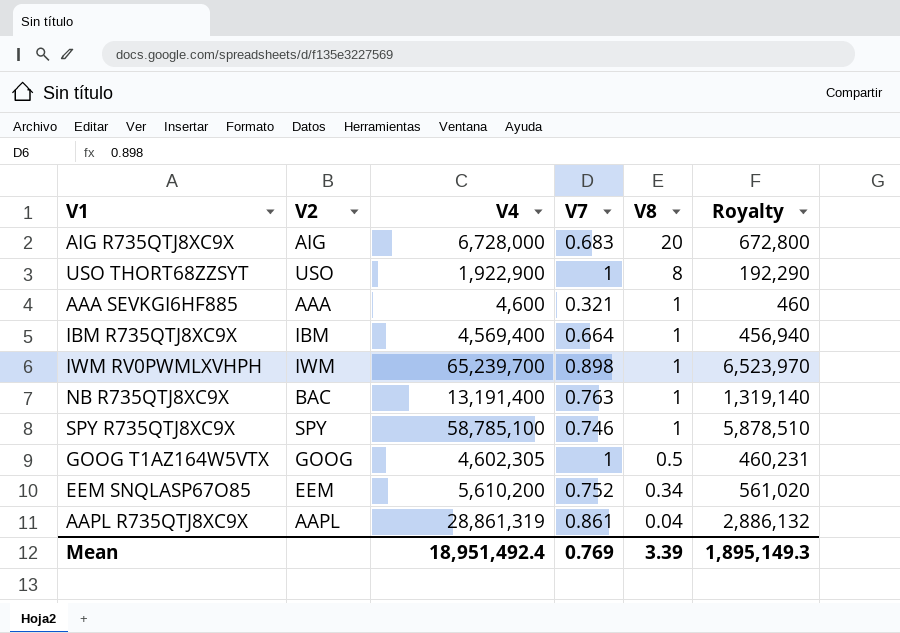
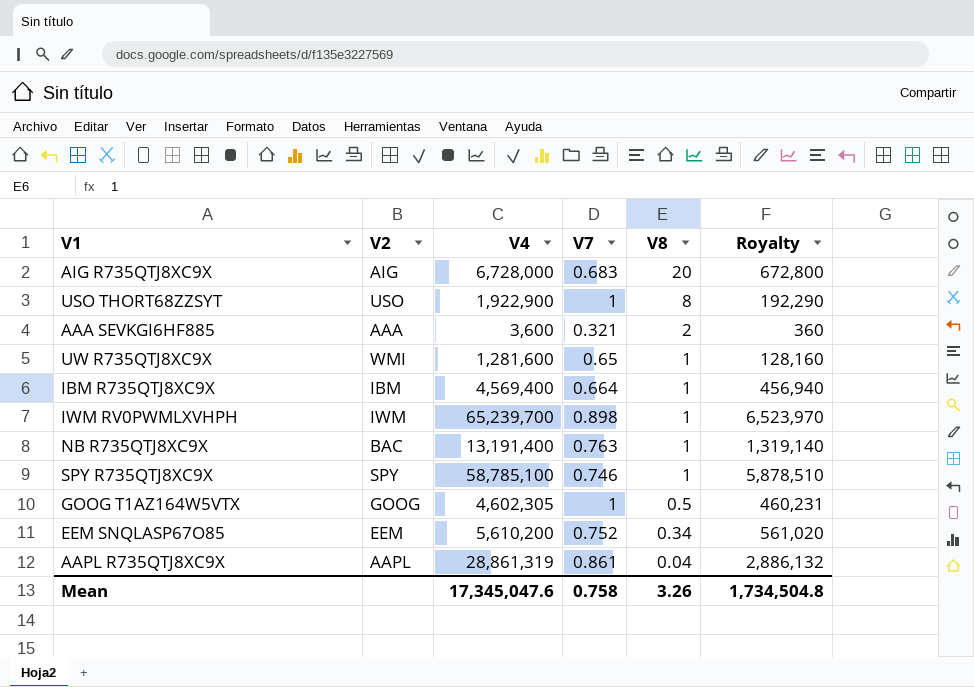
AAA SEVKGI6HF885 | V4: 4,600 -> 3,600
AAA SEVKGI6HF885 | V8: 1 -> 2
AAA SEVKGI6HF885 | Royalty: 460 -> 360
row UW R735QTJ8XC9X: none -> WMI | 1,281,600 | 0.65 | 1 | 128,160
Mean | V4: 18,951,492.4 -> 17,345,047.6
Mean | V7: 0.769 -> 0.758
Mean | V8: 3.39 -> 3.26
Mean | Royalty: 1,895,149.3 -> 1,734,504.8

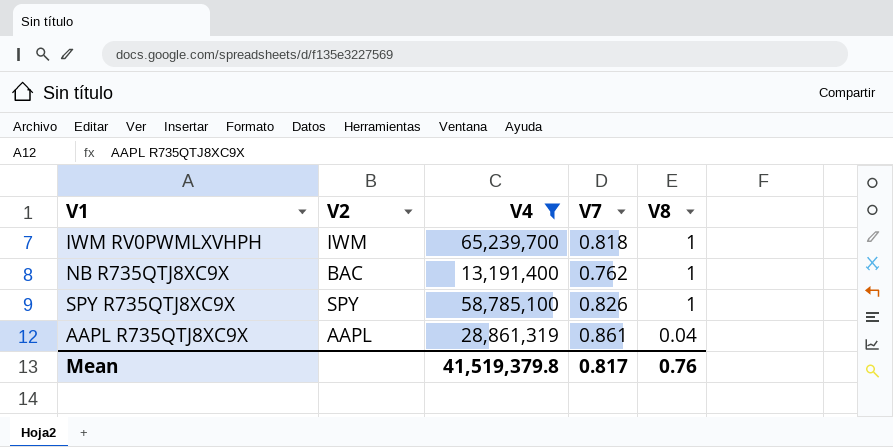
filter: none -> V4 >= 13,191,400
column Royalty | formula: [V4] * 0.1 -> none
IWM RV0PWMLXVHPH | V7: 0.898 -> 0.818
NB R735QTJ8XC9X | V7: 0.763 -> 0.762
SPY R735QTJ8XC9X | V7: 0.746 -> 0.826
Mean | V4: 17,345,047.6 -> 41,519,379.8
Mean | V7: 0.758 -> 0.817
Mean | V8: 3.26 -> 0.76

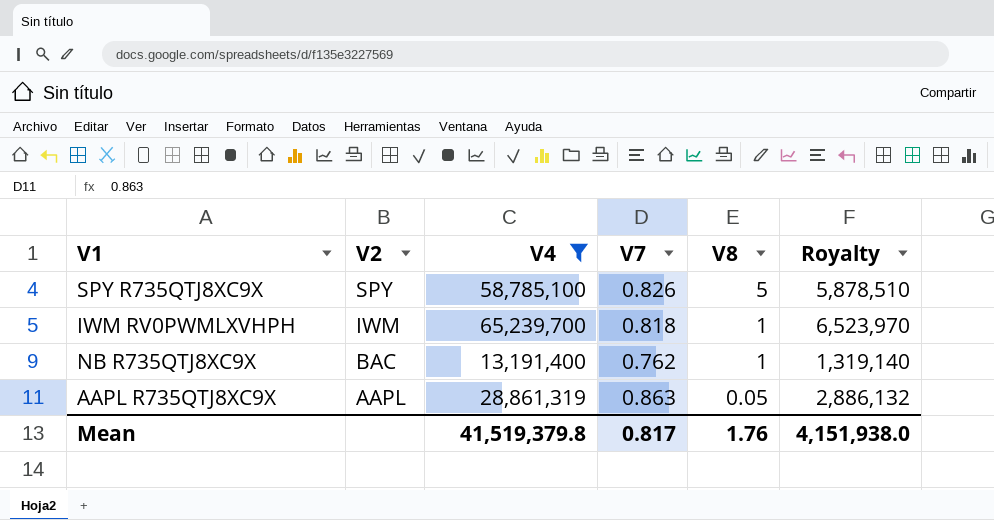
row order: V8 descending -> V2 descending
column Royalty | formula: none -> [V4] * 0.1
SPY R735QTJ8XC9X | V8: 1 -> 5
AAPL R735QTJ8XC9X | V7: 0.861 -> 0.863
AAPL R735QTJ8XC9X | V8: 0.04 -> 0.05
Mean | V8: 0.76 -> 1.76

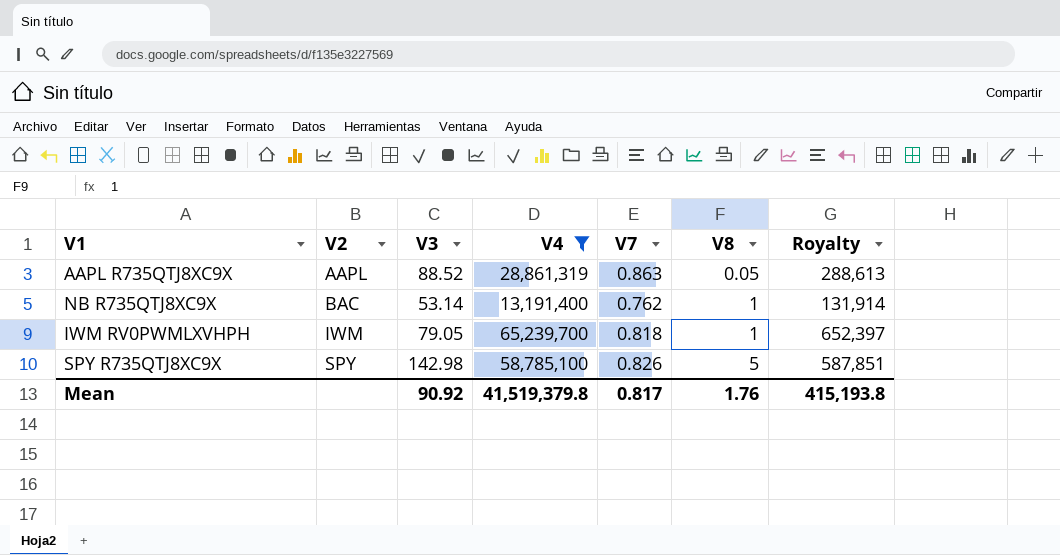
row order: V2 descending -> V2 ascending
column V3 | position: none -> 3
column Royalty | formula: [V4] * 0.1 -> [V4] * 0.01
Mean | Royalty: 4,151,938.0 -> 415,193.8

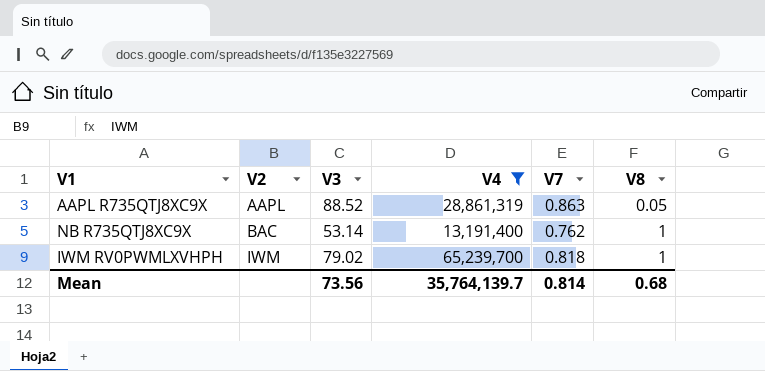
column Royalty | formula: [V4] * 0.01 -> none
row SPY R735QTJ8XC9X: SPY | 142.98 | 58,785,100 | 0.826 | 5 | 587,851 -> none
IWM RV0PWMLXVHPH | V3: 79.05 -> 79.02
Mean | V3: 90.92 -> 73.56
Mean | V4: 41,519,379.8 -> 35,764,139.7
Mean | V7: 0.817 -> 0.814
Mean | V8: 1.76 -> 0.68

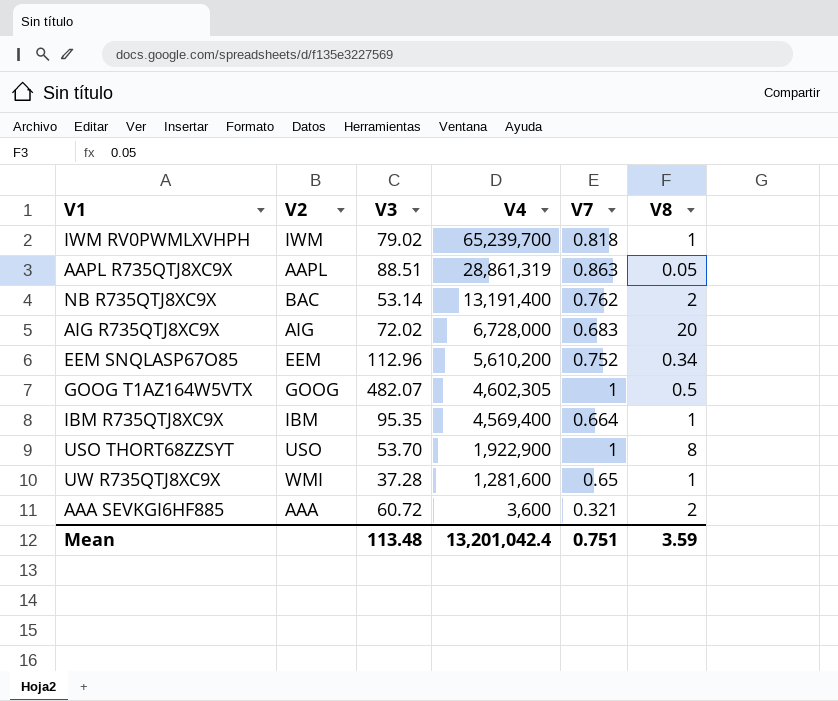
filter: V4 >= 13,191,400 -> none
row order: V2 ascending -> V4 descending
AAPL R735QTJ8XC9X | V3: 88.52 -> 88.51
NB R735QTJ8XC9X | V8: 1 -> 2
Mean | V3: 73.56 -> 113.48
Mean | V4: 35,764,139.7 -> 13,201,042.4
Mean | V7: 0.814 -> 0.751
Mean | V8: 0.68 -> 3.59

